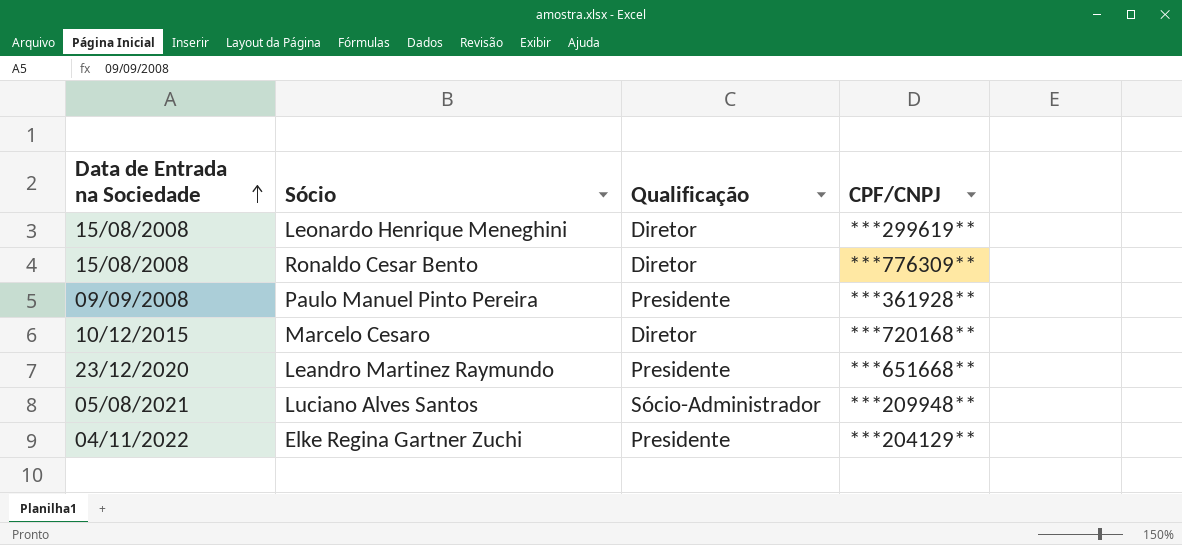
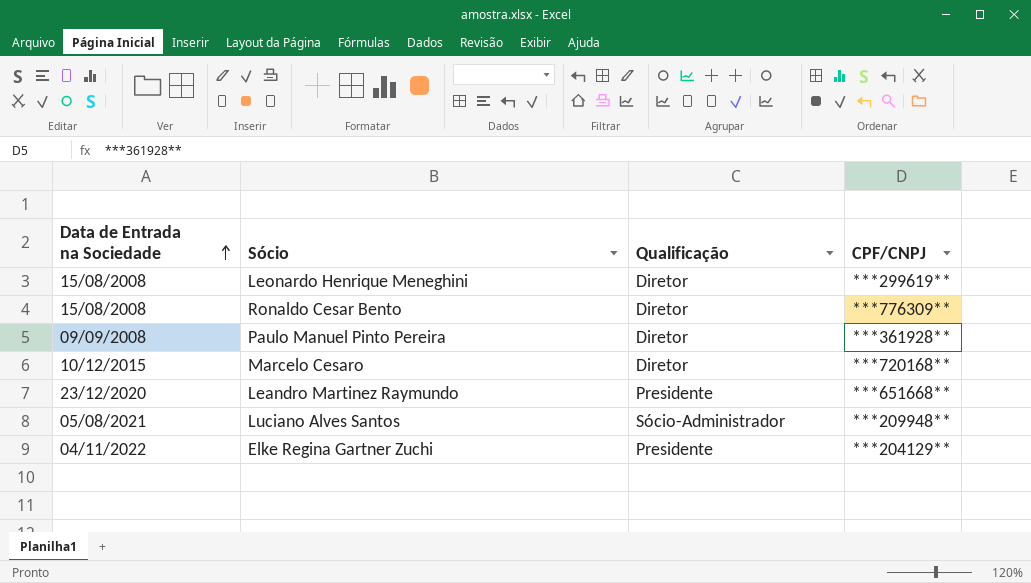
Paulo Manuel Pinto Pereira | Qualificação: Presidente -> Diretor

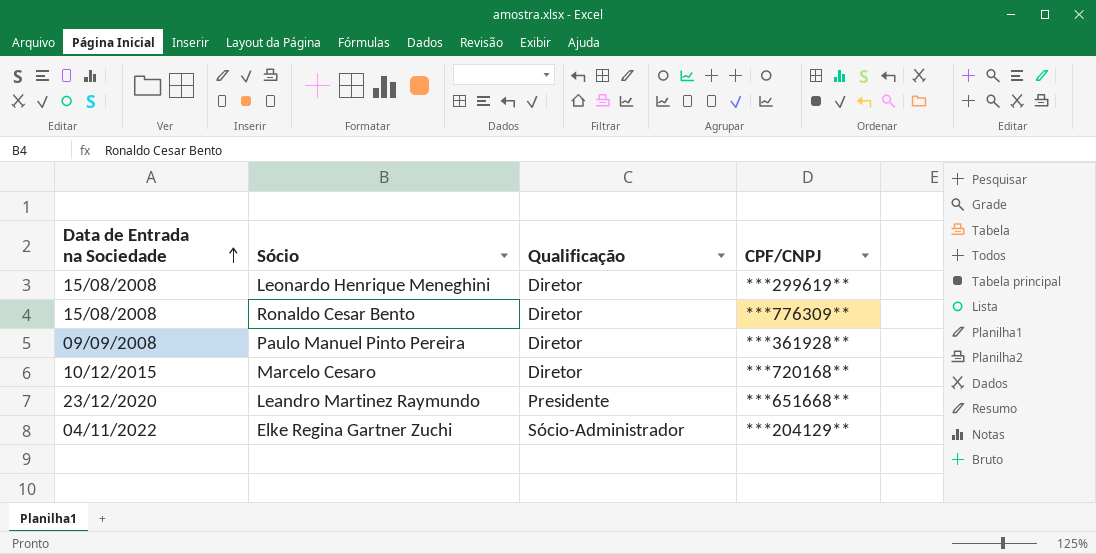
row Luciano Alves Santos: 05/08/2021 | Sócio-Administrador | ***209948** -> none
Elke Regina Gartner Zuchi | Qualificação: Presidente -> Sócio-Administrador

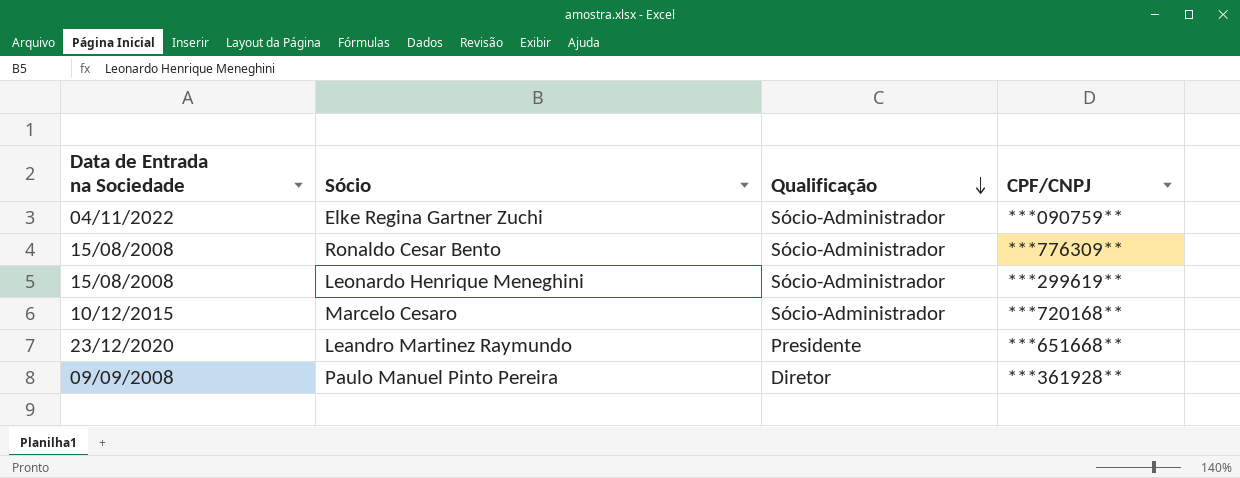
row order: Data de Entrada na Sociedade ascending -> Qualificação descending
Elke Regina Gartner Zuchi | CPF/CNPJ: ***204129** -> ***090759**
Ronaldo Cesar Bento | Qualificação: Diretor -> Sócio-Administrador
Leonardo Henrique Meneghini | Qualificação: Diretor -> Sócio-Administrador
Marcelo Cesaro | Qualificação: Diretor -> Sócio-Administrador

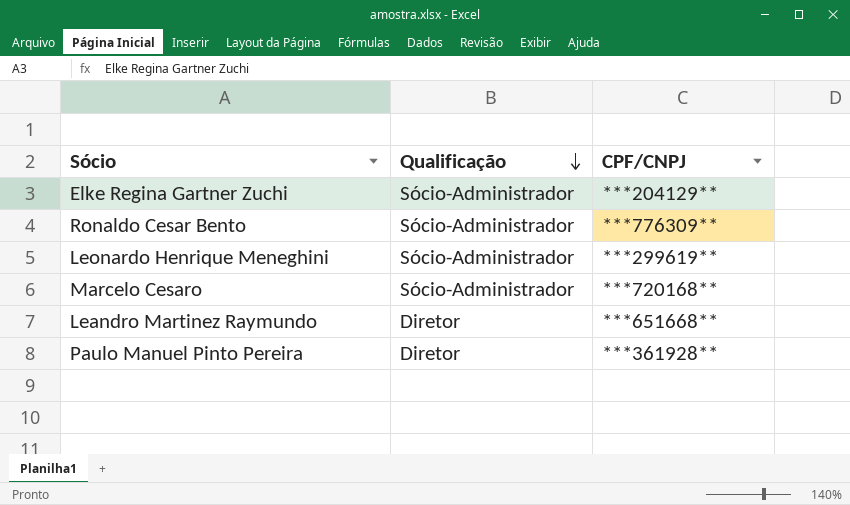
column Data de Entrada na Sociedade | position: 1 -> none
Elke Regina Gartner Zuchi | CPF/CNPJ: ***090759** -> ***204129**
Leandro Martinez Raymundo | Qualificação: Presidente -> Diretor

